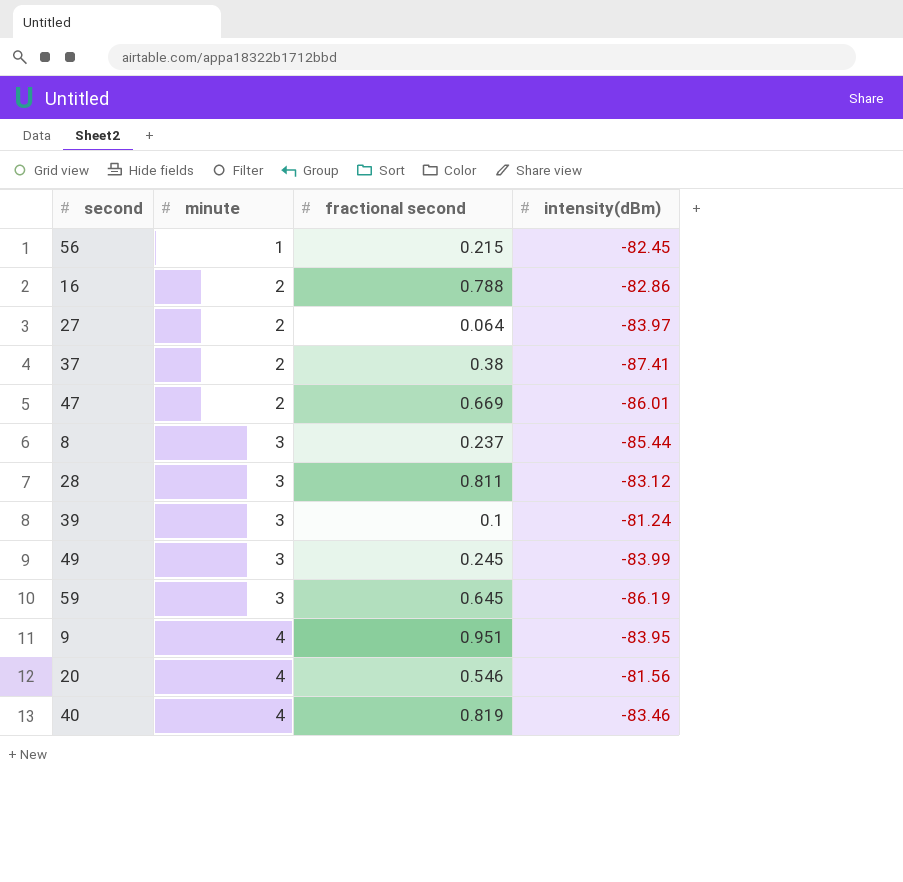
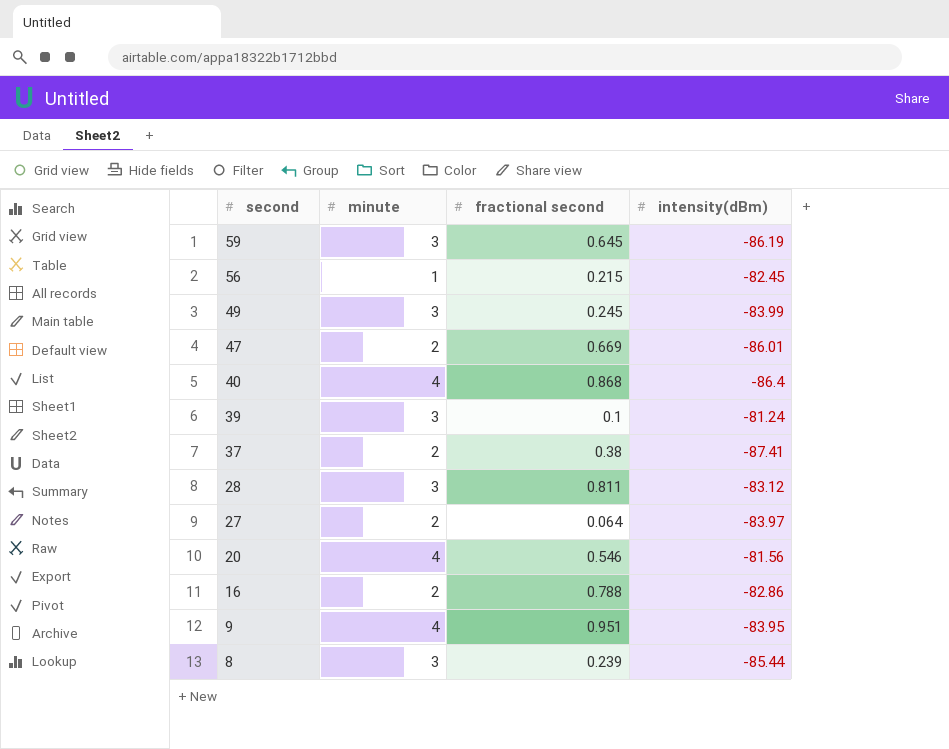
row order: minute ascending -> second descending
40 | fractional second: 0.819 -> 0.868
40 | intensity(dBm): -83.46 -> -86.4
8 | fractional second: 0.237 -> 0.239

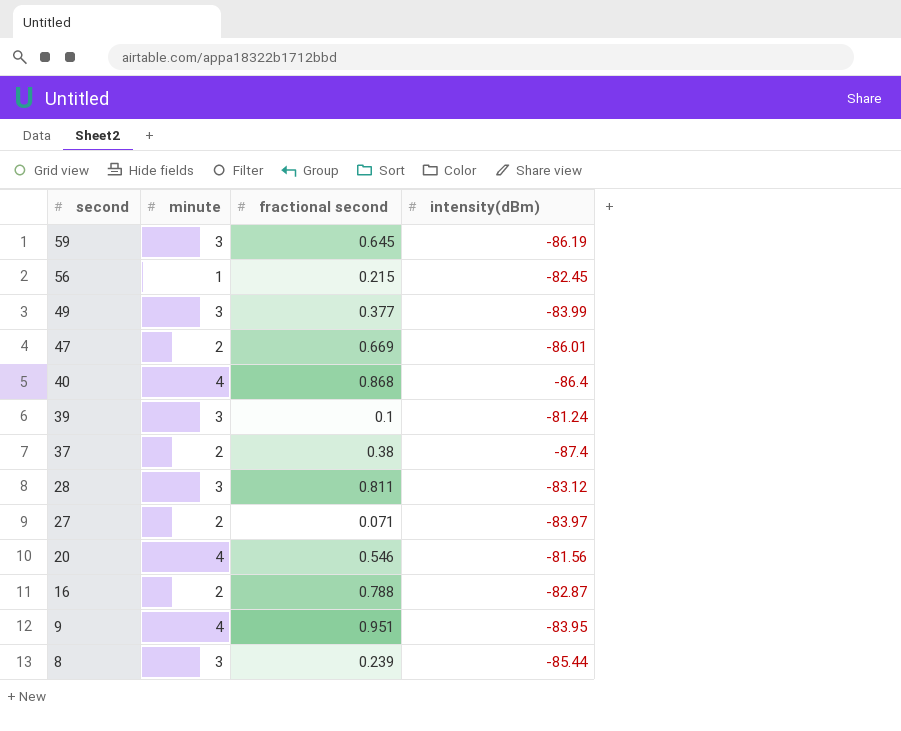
49 | fractional second: 0.245 -> 0.377
37 | intensity(dBm): -87.41 -> -87.4
27 | fractional second: 0.064 -> 0.071
16 | intensity(dBm): -82.86 -> -82.87

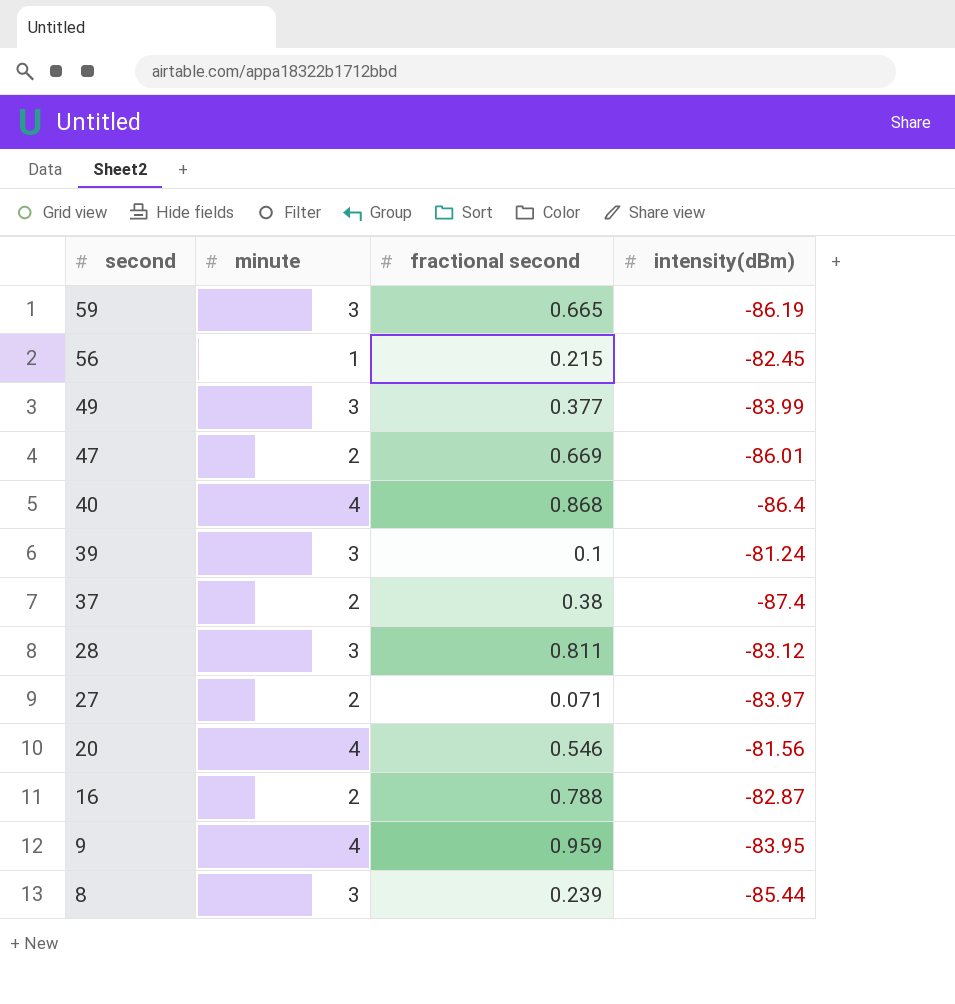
59 | fractional second: 0.645 -> 0.665
9 | fractional second: 0.951 -> 0.959

